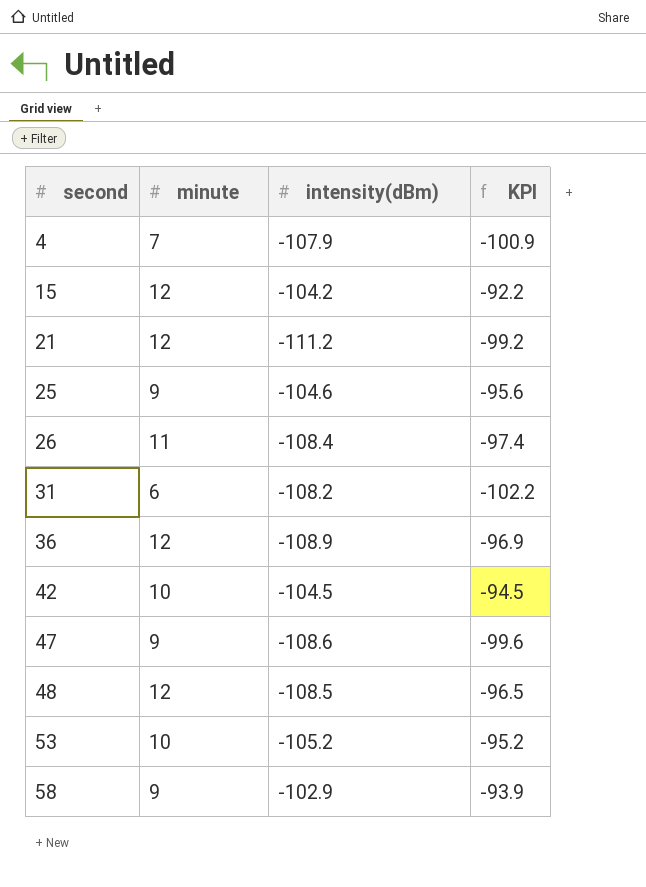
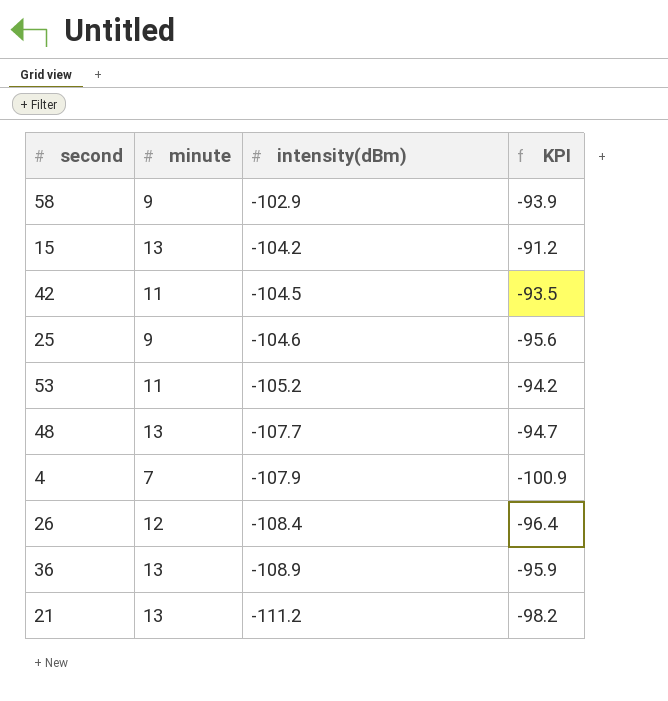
row order: second ascending -> intensity(dBm) descending
row 31: 6 | -108.2 | -102.2 -> none
row 47: 9 | -108.6 | -99.6 -> none
15 | minute: 12 -> 13
15 | KPI: -92.2 -> -91.2
42 | minute: 10 -> 11
42 | KPI: -94.5 -> -93.5
53 | minute: 10 -> 11
53 | KPI: -95.2 -> -94.2
48 | minute: 12 -> 13
48 | intensity(dBm): -108.5 -> -107.7
48 | KPI: -96.5 -> -94.7
26 | minute: 11 -> 12
26 | KPI: -97.4 -> -96.4
36 | minute: 12 -> 13
36 | KPI: -96.9 -> -95.9
21 | minute: 12 -> 13
21 | KPI: -99.2 -> -98.2

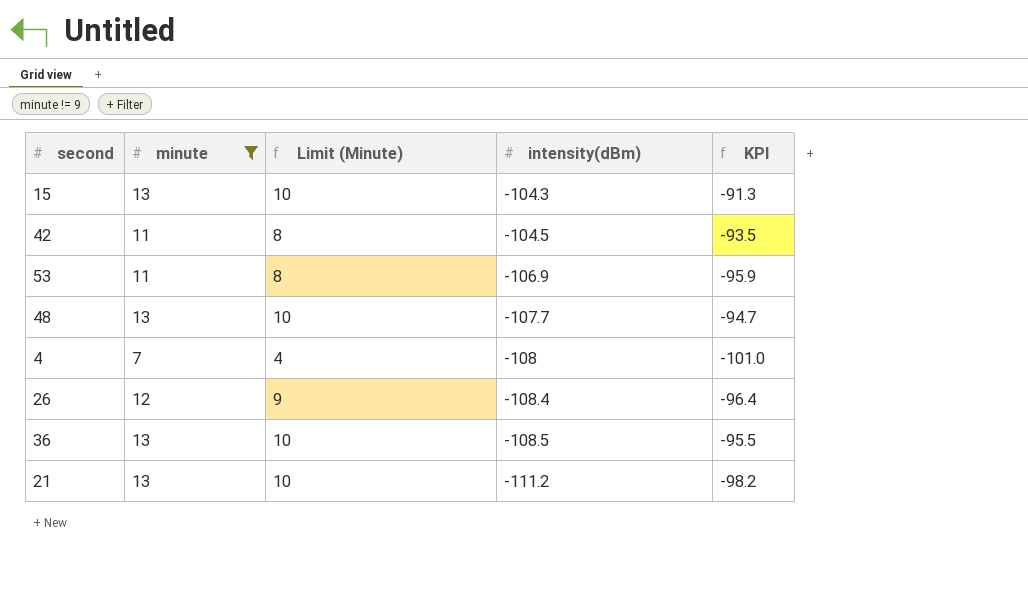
filter: none -> minute != 9
column Limit (Minute) | formula: none -> [minute] - 3
15 | intensity(dBm): -104.2 -> -104.3
15 | KPI: -91.2 -> -91.3
53 | intensity(dBm): -105.2 -> -106.9
53 | KPI: -94.2 -> -95.9
4 | intensity(dBm): -107.9 -> -108
4 | KPI: -100.9 -> -101.0
36 | intensity(dBm): -108.9 -> -108.5
36 | KPI: -95.9 -> -95.5

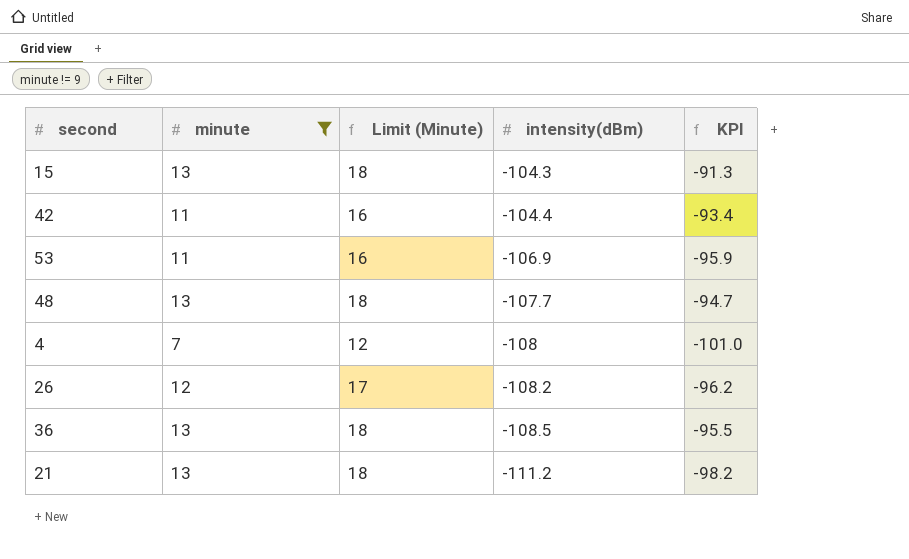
column Limit (Minute) | formula: [minute] - 3 -> [minute] + 5
42 | intensity(dBm): -104.5 -> -104.4
42 | KPI: -93.5 -> -93.4
26 | intensity(dBm): -108.4 -> -108.2
26 | KPI: -96.4 -> -96.2

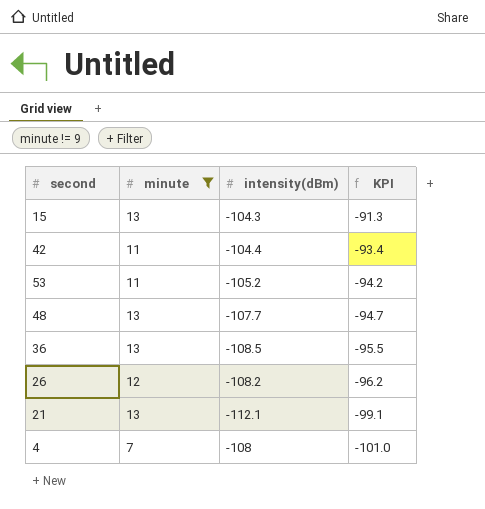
row order: intensity(dBm) descending -> KPI descending
column Limit (Minute) | formula: [minute] + 5 -> none
53 | intensity(dBm): -106.9 -> -105.2
53 | KPI: -95.9 -> -94.2
21 | intensity(dBm): -111.2 -> -112.1
21 | KPI: -98.2 -> -99.1

